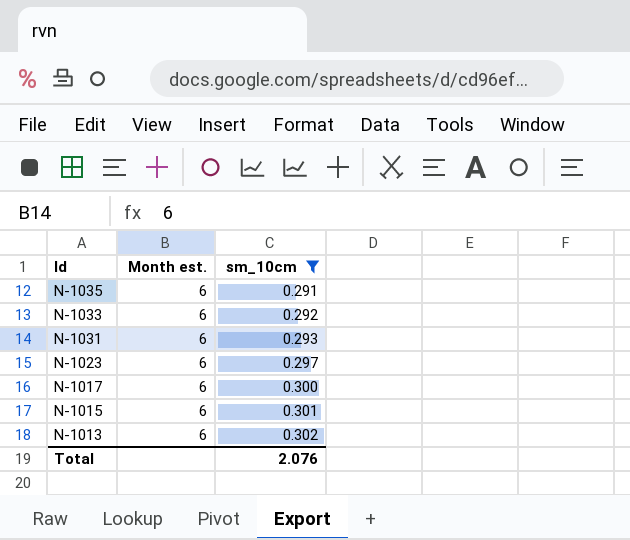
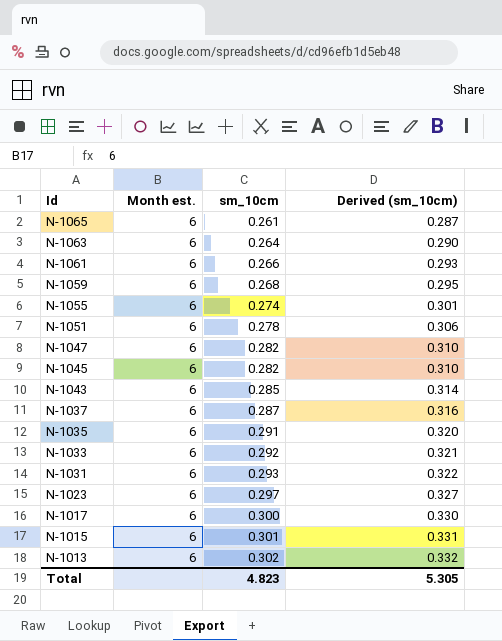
filter: sm_10cm >= 0.291 -> none
column Derived (sm_10cm) | formula: none -> [sm_10cm] * 1.1
Total | sm_10cm: 2.076 -> 4.823

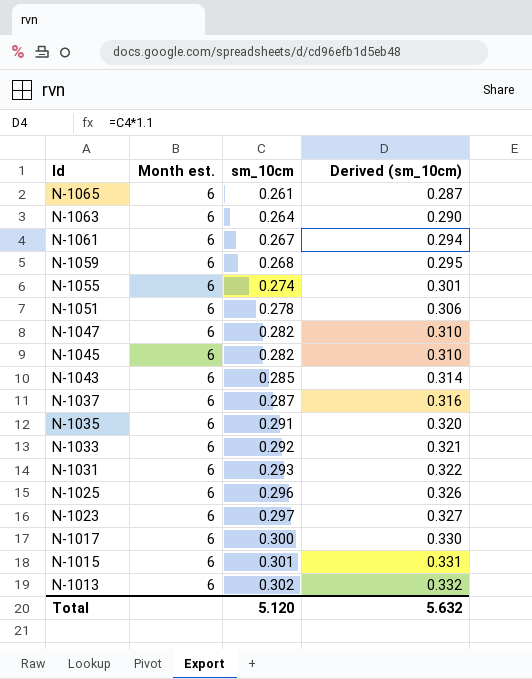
N-1061 | sm_10cm: 0.266 -> 0.267
N-1061 | Derived (sm_10cm): 0.293 -> 0.294
row N-1025: none -> 6 | 0.296 | 0.326
Total | sm_10cm: 4.823 -> 5.120
Total | Derived (sm_10cm): 5.305 -> 5.632

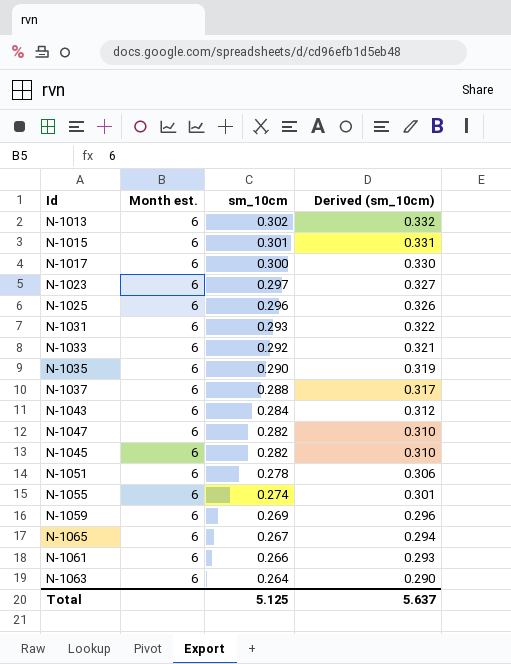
row order: Id descending -> sm_10cm descending
N-1035 | sm_10cm: 0.291 -> 0.290
N-1035 | Derived (sm_10cm): 0.320 -> 0.319
N-1037 | sm_10cm: 0.287 -> 0.288
N-1037 | Derived (sm_10cm): 0.316 -> 0.317
N-1043 | sm_10cm: 0.285 -> 0.284
N-1043 | Derived (sm_10cm): 0.314 -> 0.312
N-1059 | sm_10cm: 0.268 -> 0.269
N-1059 | Derived (sm_10cm): 0.295 -> 0.296
N-1065 | sm_10cm: 0.261 -> 0.267
N-1065 | Derived (sm_10cm): 0.287 -> 0.294
N-1061 | sm_10cm: 0.267 -> 0.266
N-1061 | Derived (sm_10cm): 0.294 -> 0.293
Total | sm_10cm: 5.120 -> 5.125
Total | Derived (sm_10cm): 5.632 -> 5.637

